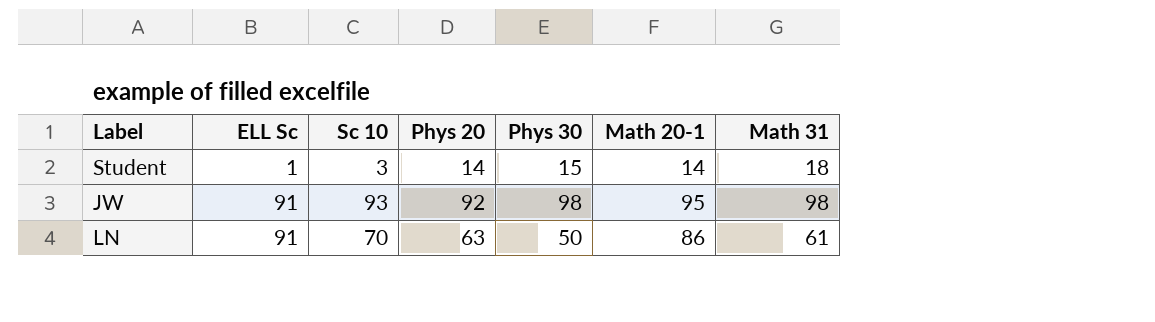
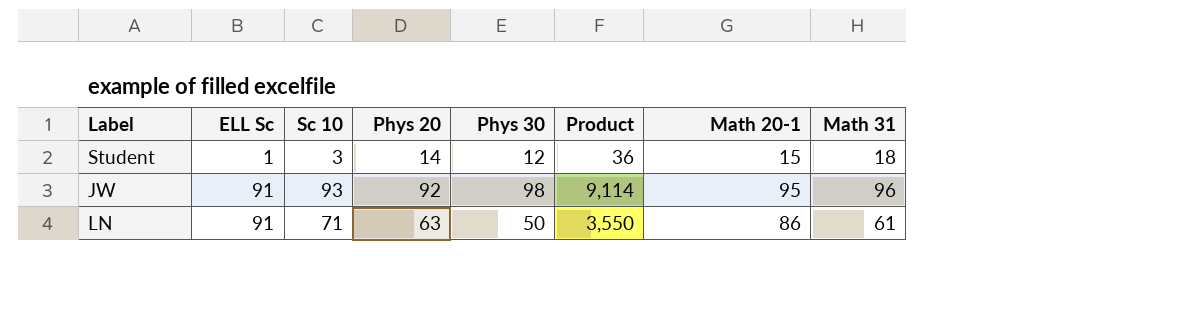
column Product | formula: none -> [Sc 10] * [Phys 30]
Student | Phys 30: 15 -> 12
Student | Math 20-1: 14 -> 15
JW | Math 31: 98 -> 96
LN | Sc 10: 70 -> 71

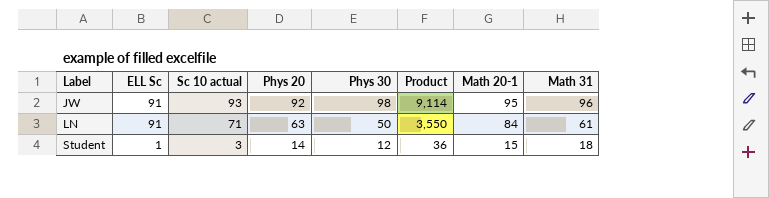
row order: ELL Sc ascending -> Label ascending
column name: Sc 10 -> Sc 10 actual
LN | Math 20-1: 86 -> 84

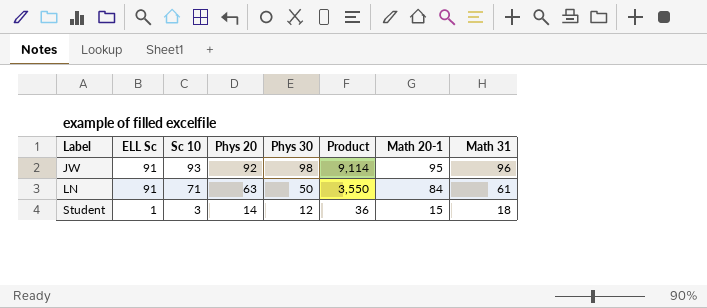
column name: Sc 10 actual -> Sc 10

